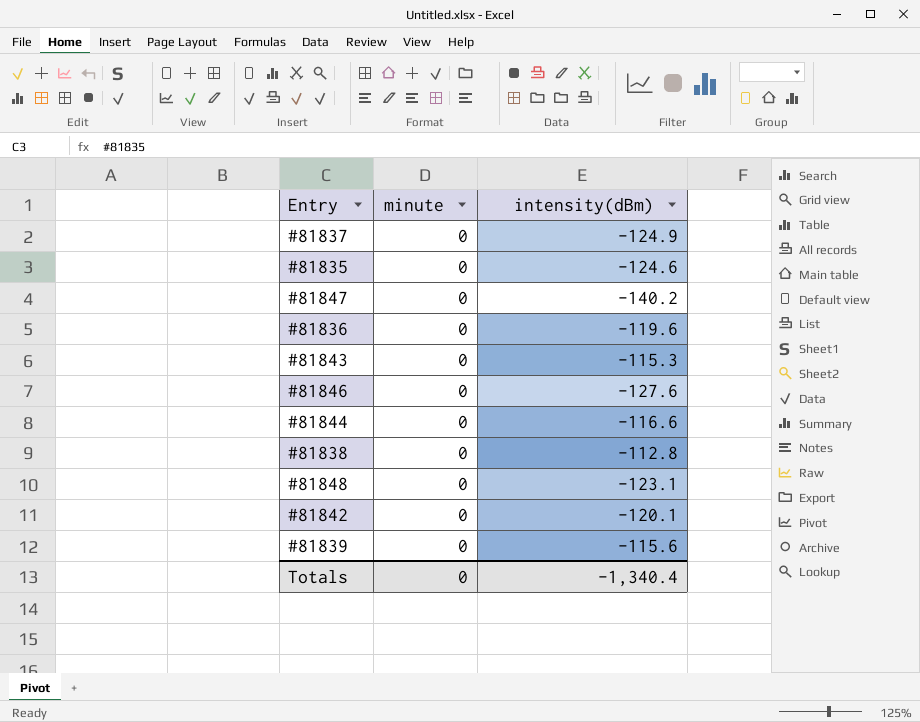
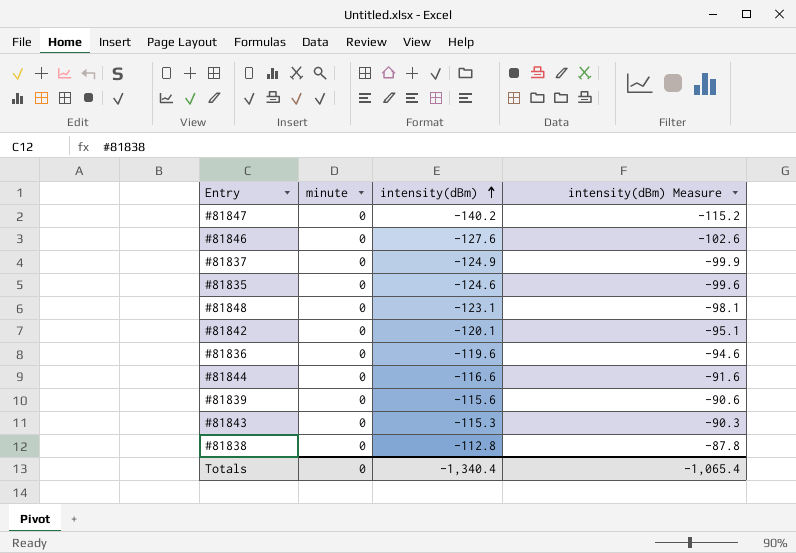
row order: none -> intensity(dBm) ascending
column intensity(dBm) Measure | formula: none -> [intensity(dBm)] + 25

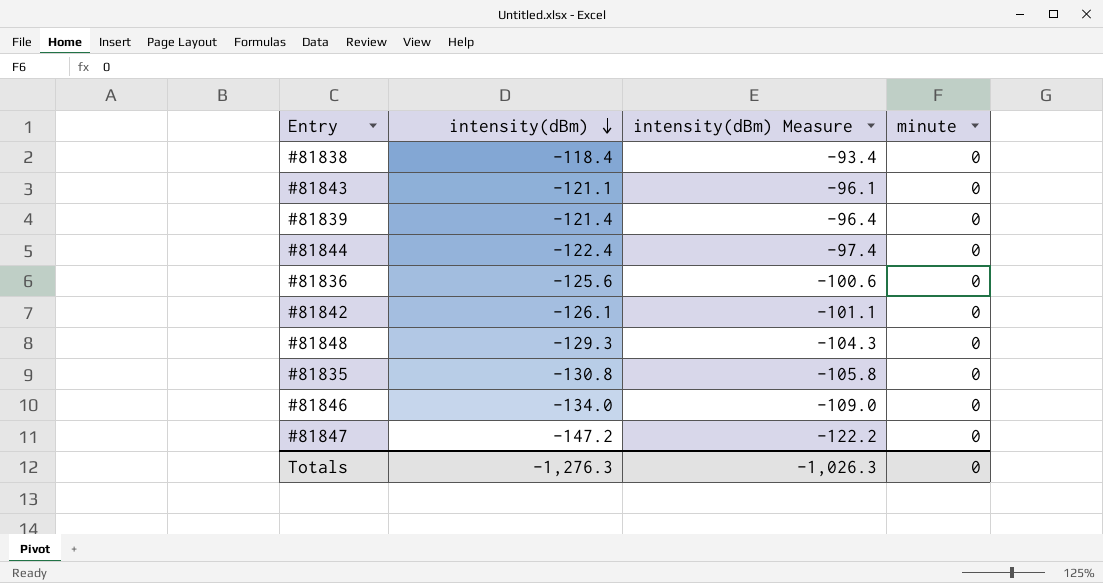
row order: intensity(dBm) ascending -> intensity(dBm) descending
column minute | position: 2 -> 4
row #81837: 0 | -124.9 | -99.9 -> none
#81838 | intensity(dBm): -112.8 -> -118.4
#81838 | intensity(dBm) Measure: -87.8 -> -93.4
#81843 | intensity(dBm): -115.3 -> -121.1
#81843 | intensity(dBm) Measure: -90.3 -> -96.1
#81839 | intensity(dBm): -115.6 -> -121.4
#81839 | intensity(dBm) Measure: -90.6 -> -96.4
#81844 | intensity(dBm): -116.6 -> -122.4
#81844 | intensity(dBm) Measure: -91.6 -> -97.4
#81836 | intensity(dBm): -119.6 -> -125.6
#81836 | intensity(dBm) Measure: -94.6 -> -100.6
#81842 | intensity(dBm): -120.1 -> -126.1
#81842 | intensity(dBm) Measure: -95.1 -> -101.1
#81848 | intensity(dBm): -123.1 -> -129.3
#81848 | intensity(dBm) Measure: -98.1 -> -104.3
#81835 | intensity(dBm): -124.6 -> -130.8
#81835 | intensity(dBm) Measure: -99.6 -> -105.8
#81846 | intensity(dBm): -127.6 -> -134.0
#81846 | intensity(dBm) Measure: -102.6 -> -109.0
#81847 | intensity(dBm): -140.2 -> -147.2
#81847 | intensity(dBm) Measure: -115.2 -> -122.2
Totals | intensity(dBm): -1,340.4 -> -1,276.3
Totals | intensity(dBm) Measure: -1,065.4 -> -1,026.3

